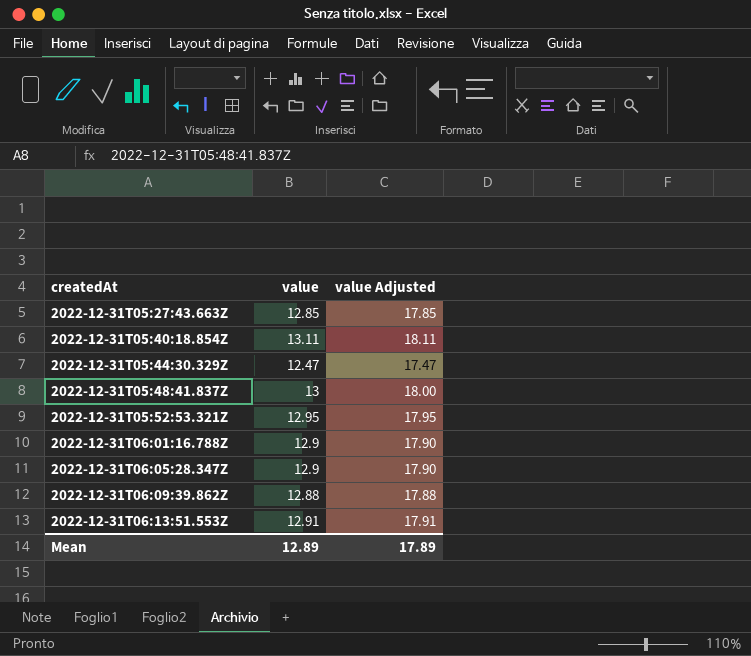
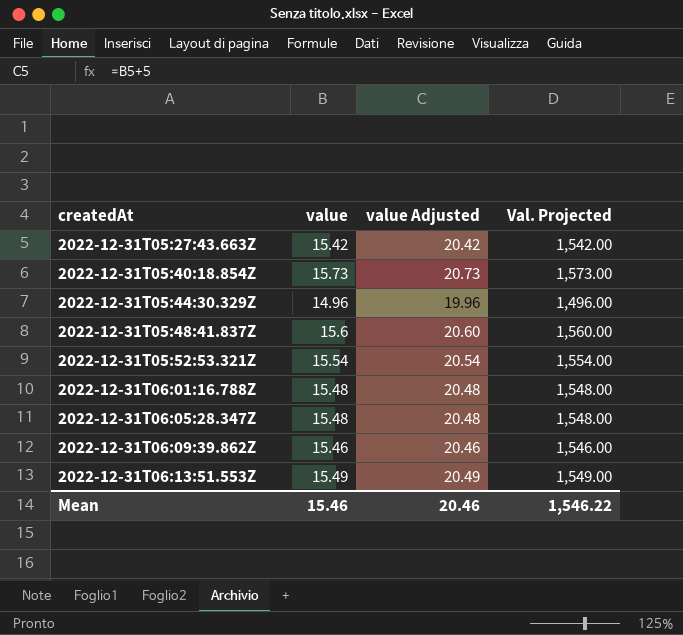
column Val. Projected | formula: none -> [value] * 100
2022-12-31T05:27:43.663Z | value: 12.85 -> 15.42
2022-12-31T05:27:43.663Z | value Adjusted: 17.85 -> 20.42
2022-12-31T05:40:18.854Z | value: 13.11 -> 15.73
2022-12-31T05:40:18.854Z | value Adjusted: 18.11 -> 20.73
2022-12-31T05:44:30.329Z | value: 12.47 -> 14.96
2022-12-31T05:44:30.329Z | value Adjusted: 17.47 -> 19.96
2022-12-31T05:48:41.837Z | value: 13 -> 15.6
2022-12-31T05:48:41.837Z | value Adjusted: 18.00 -> 20.60
2022-12-31T05:52:53.321Z | value: 12.95 -> 15.54
2022-12-31T05:52:53.321Z | value Adjusted: 17.95 -> 20.54
2022-12-31T06:01:16.788Z | value: 12.9 -> 15.48
2022-12-31T06:01:16.788Z | value Adjusted: 17.90 -> 20.48
2022-12-31T06:05:28.347Z | value: 12.9 -> 15.48
2022-12-31T06:05:28.347Z | value Adjusted: 17.90 -> 20.48
2022-12-31T06:09:39.862Z | value: 12.88 -> 15.46
2022-12-31T06:09:39.862Z | value Adjusted: 17.88 -> 20.46
2022-12-31T06:13:51.553Z | value: 12.91 -> 15.49
2022-12-31T06:13:51.553Z | value Adjusted: 17.91 -> 20.49
Mean | value: 12.89 -> 15.46
Mean | value Adjusted: 17.89 -> 20.46

